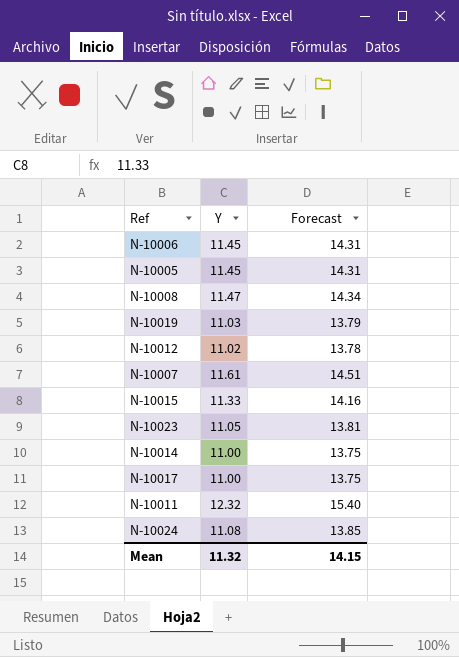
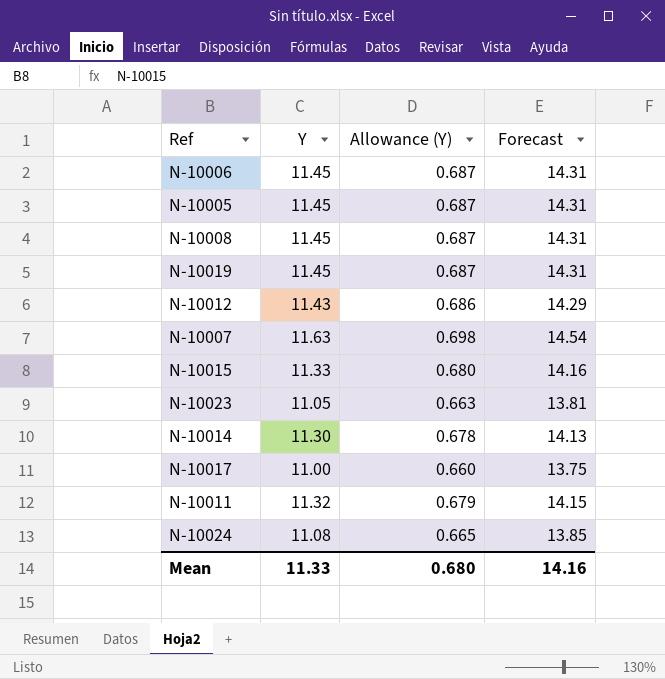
column Allowance (Y) | formula: none -> [Y] * 0.06
N-10008 | Y: 11.47 -> 11.45
N-10008 | Forecast: 14.34 -> 14.31
N-10019 | Y: 11.03 -> 11.45
N-10019 | Forecast: 13.79 -> 14.31
N-10012 | Y: 11.02 -> 11.43
N-10012 | Forecast: 13.78 -> 14.29
N-10007 | Y: 11.61 -> 11.63
N-10007 | Forecast: 14.51 -> 14.54
N-10014 | Y: 11.00 -> 11.30
N-10014 | Forecast: 13.75 -> 14.13
N-10011 | Y: 12.32 -> 11.32
N-10011 | Forecast: 15.40 -> 14.15
Mean | Y: 11.32 -> 11.33
Mean | Forecast: 14.15 -> 14.16

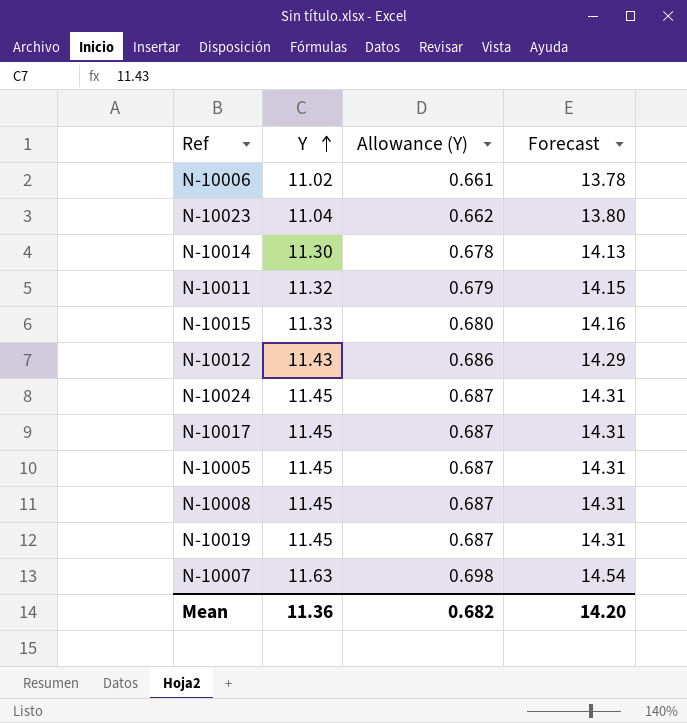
row order: none -> Y ascending
N-10006 | Y: 11.45 -> 11.02
N-10006 | Allowance (Y): 0.687 -> 0.661
N-10006 | Forecast: 14.31 -> 13.78
N-10023 | Y: 11.05 -> 11.04
N-10023 | Allowance (Y): 0.663 -> 0.662
N-10023 | Forecast: 13.81 -> 13.80
N-10024 | Y: 11.08 -> 11.45
N-10024 | Allowance (Y): 0.665 -> 0.687
N-10024 | Forecast: 13.85 -> 14.31
N-10017 | Y: 11.00 -> 11.45
N-10017 | Allowance (Y): 0.660 -> 0.687
N-10017 | Forecast: 13.75 -> 14.31
Mean | Y: 11.33 -> 11.36
Mean | Allowance (Y): 0.680 -> 0.682
Mean | Forecast: 14.16 -> 14.20

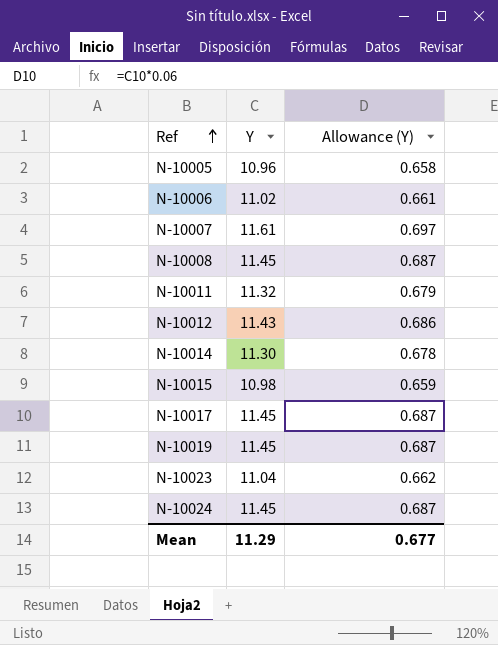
row order: Y ascending -> Ref ascending
column Forecast | formula: [Y] * 1.25 -> none
N-10005 | Y: 11.45 -> 10.96
N-10005 | Allowance (Y): 0.687 -> 0.658
N-10007 | Y: 11.63 -> 11.61
N-10007 | Allowance (Y): 0.698 -> 0.697
N-10015 | Y: 11.33 -> 10.98
N-10015 | Allowance (Y): 0.680 -> 0.659
Mean | Y: 11.36 -> 11.29
Mean | Allowance (Y): 0.682 -> 0.677

